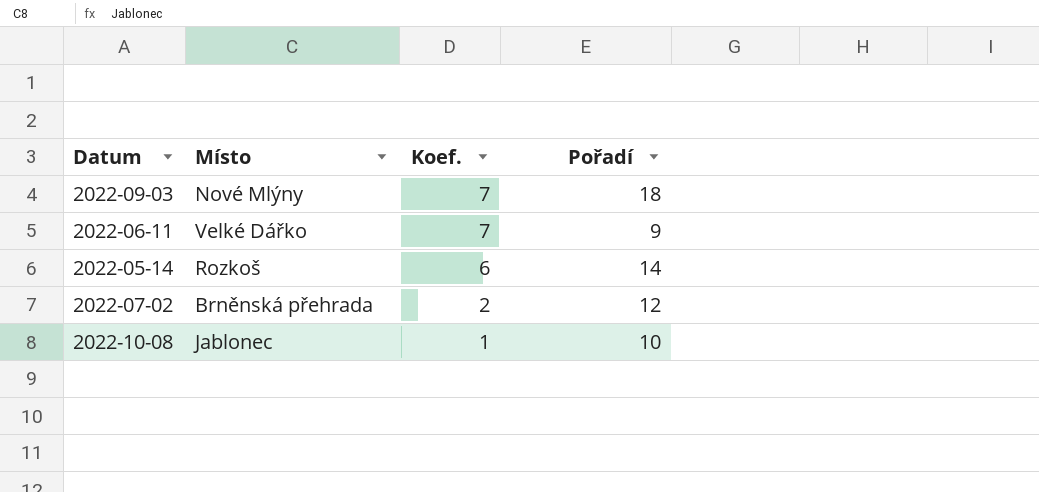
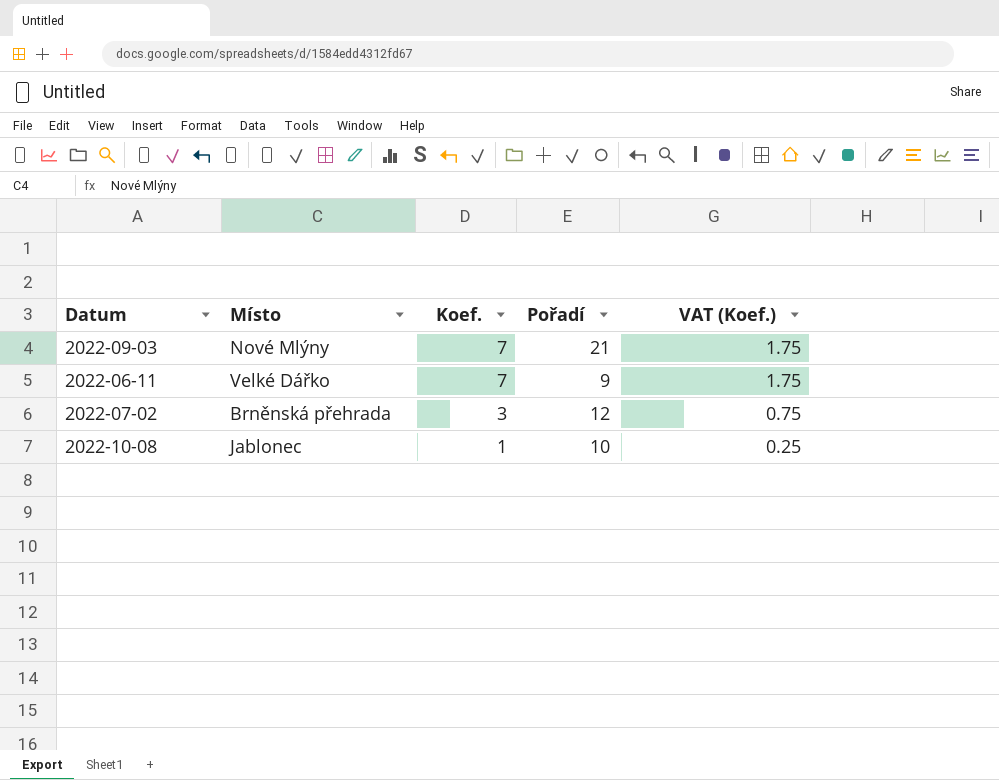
column VAT (Koef.) | formula: none -> [Koef.] * 0.25
row 2022-05-14: Rozkoš | 6 | 14 -> none
2022-09-03 | Pořadí: 18 -> 21
2022-07-02 | Koef.: 2 -> 3

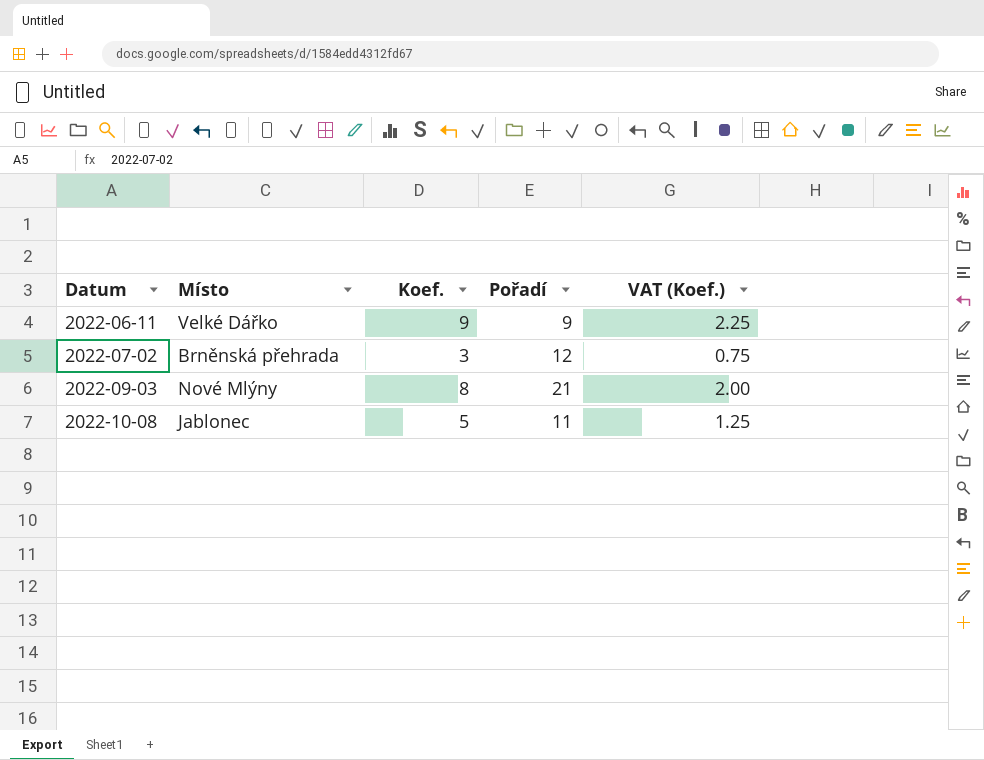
row order: Koef. descending -> Datum ascending
2022-06-11 | Koef.: 7 -> 9
2022-06-11 | VAT (Koef.): 1.75 -> 2.25
2022-09-03 | Koef.: 7 -> 8
2022-09-03 | VAT (Koef.): 1.75 -> 2.00
2022-10-08 | Koef.: 1 -> 5
2022-10-08 | Pořadí: 10 -> 11
2022-10-08 | VAT (Koef.): 0.25 -> 1.25

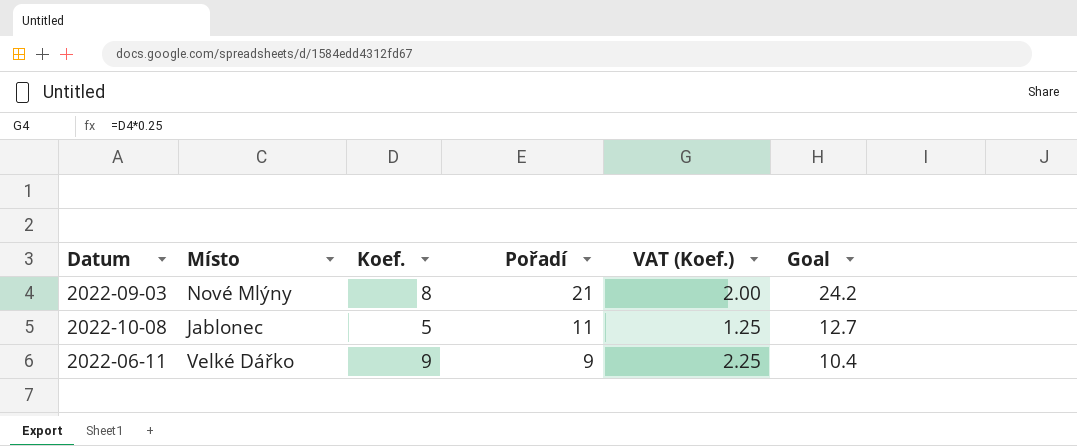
row order: Datum ascending -> Pořadí descending
column Goal | formula: none -> [Pořadí] * 1.15
row 2022-07-02: Brněnská přehrada | 3 | 12 | 0.75 -> none

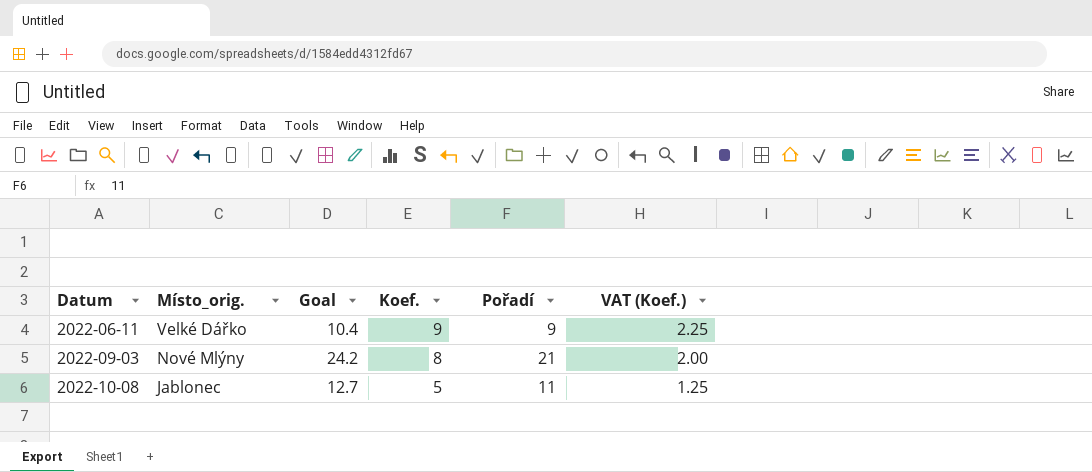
row order: Pořadí descending -> Datum ascending
column name: Místo -> Místo_orig.
column Goal | position: 6 -> 3

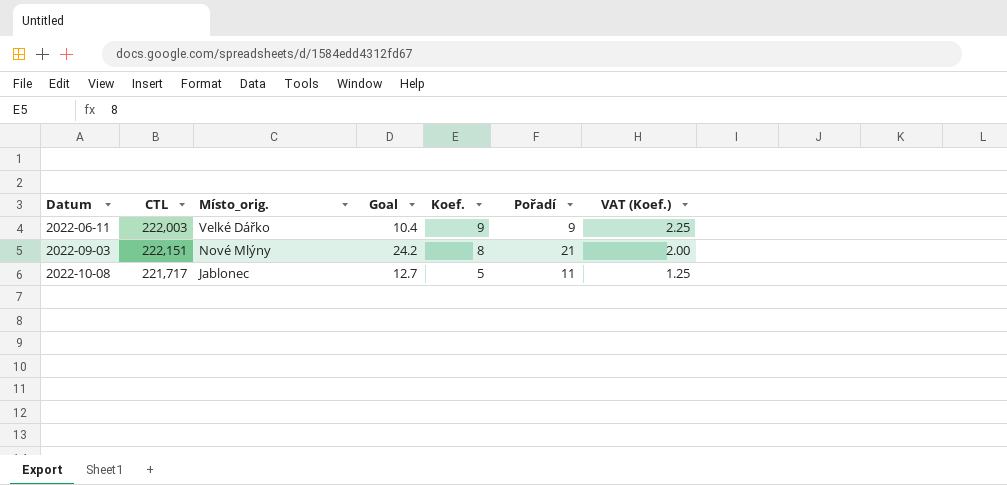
column CTL | position: none -> 2

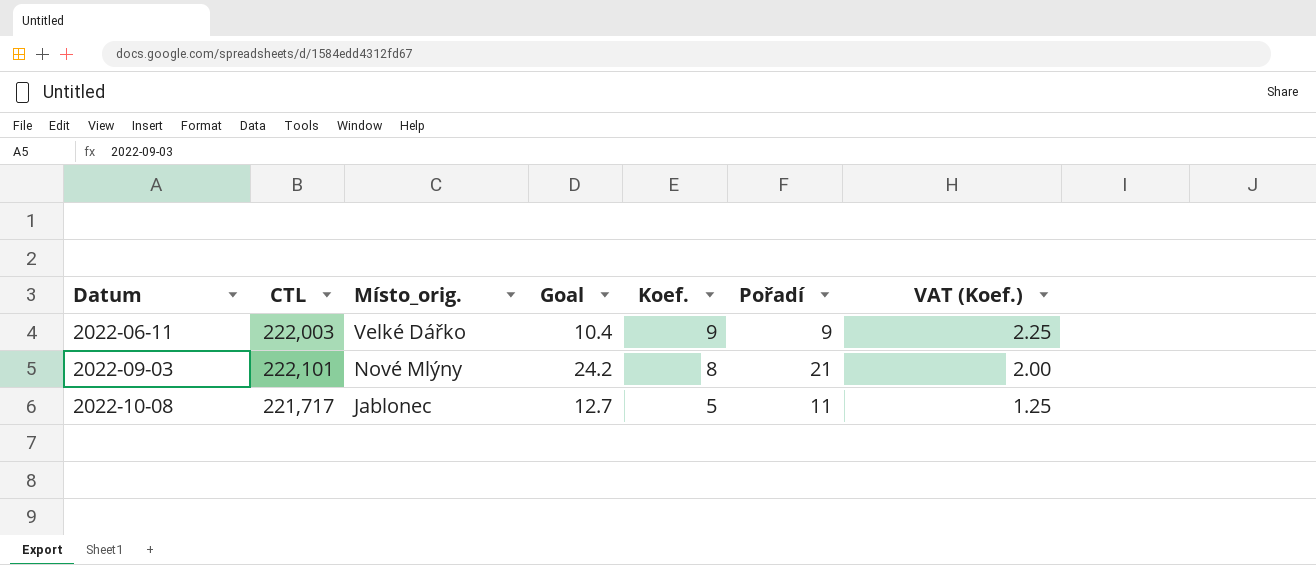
2022-09-03 | CTL: 222,151 -> 222,101

